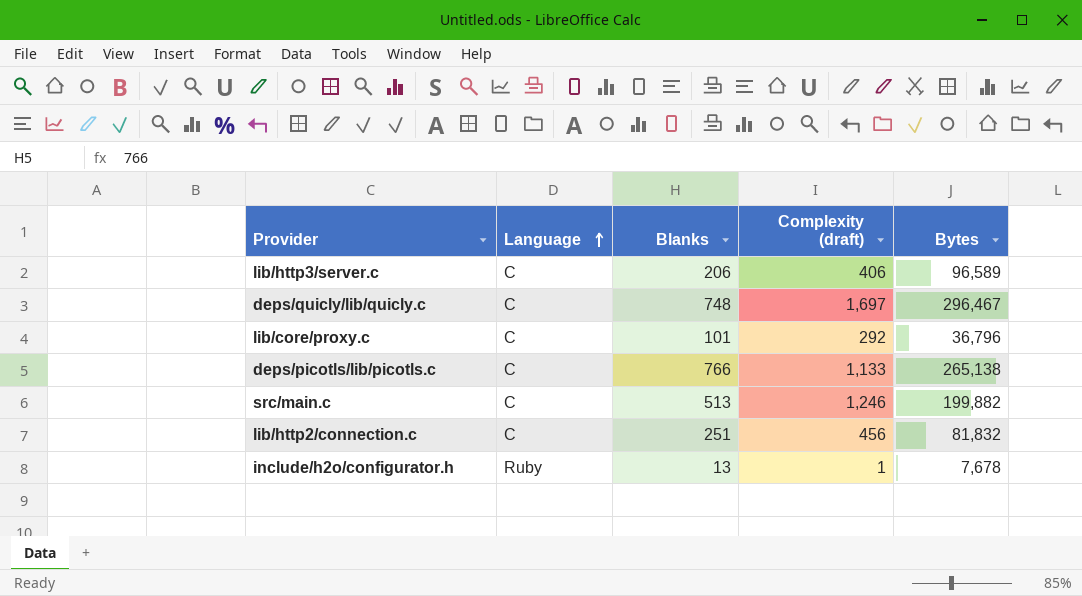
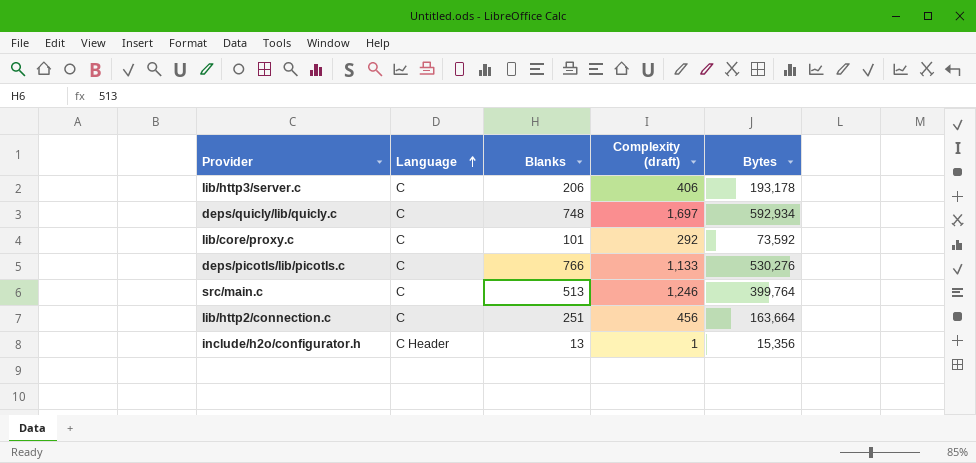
lib/http3/server.c | Bytes: 96,589 -> 193,178
deps/quicly/lib/quicly.c | Bytes: 296,467 -> 592,934
lib/core/proxy.c | Bytes: 36,796 -> 73,592
deps/picotls/lib/picotls.c | Bytes: 265,138 -> 530,276
src/main.c | Bytes: 199,882 -> 399,764
lib/http2/connection.c | Bytes: 81,832 -> 163,664
include/h2o/configurator.h | Language: Ruby -> C Header
include/h2o/configurator.h | Bytes: 7,678 -> 15,356

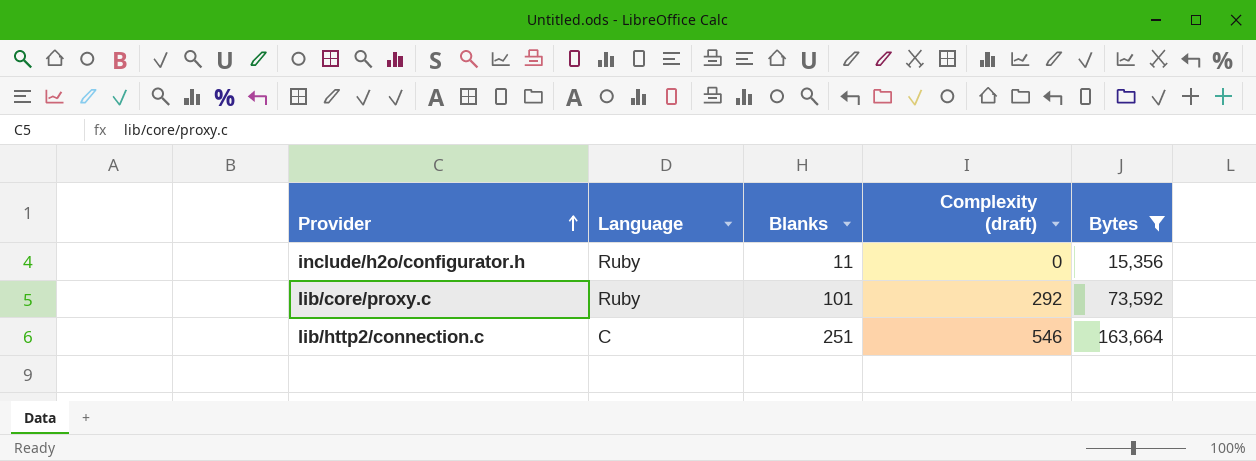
filter: none -> Bytes <= 163,664
row order: Language ascending -> Provider ascending
include/h2o/configurator.h | Language: C Header -> Ruby
include/h2o/configurator.h | Blanks: 13 -> 11
include/h2o/configurator.h | Complexity (draft): 1 -> 0
lib/core/proxy.c | Language: C -> Ruby
lib/http2/connection.c | Complexity (draft): 456 -> 546

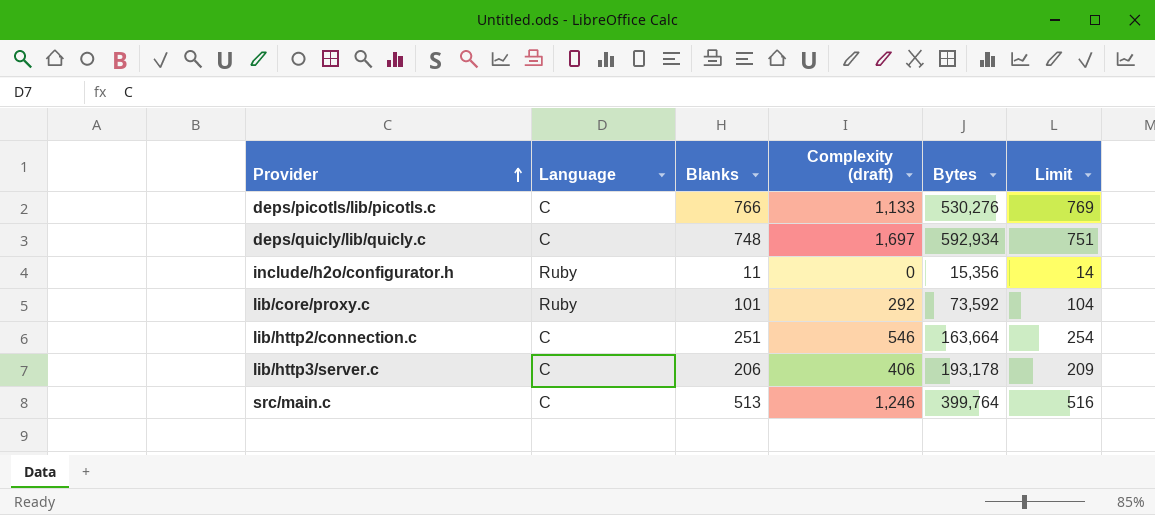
filter: Bytes <= 163,664 -> none
column Limit | formula: none -> [Blanks] + 3

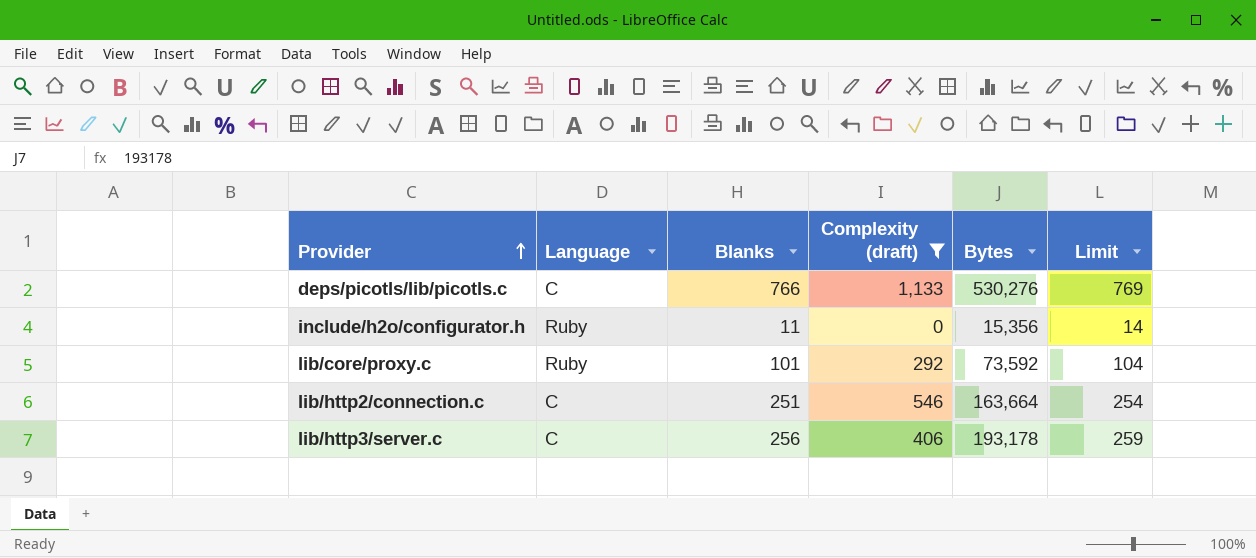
filter: none -> Complexity (draft) <= 1,133
lib/http3/server.c | Blanks: 206 -> 256
lib/http3/server.c | Limit: 209 -> 259

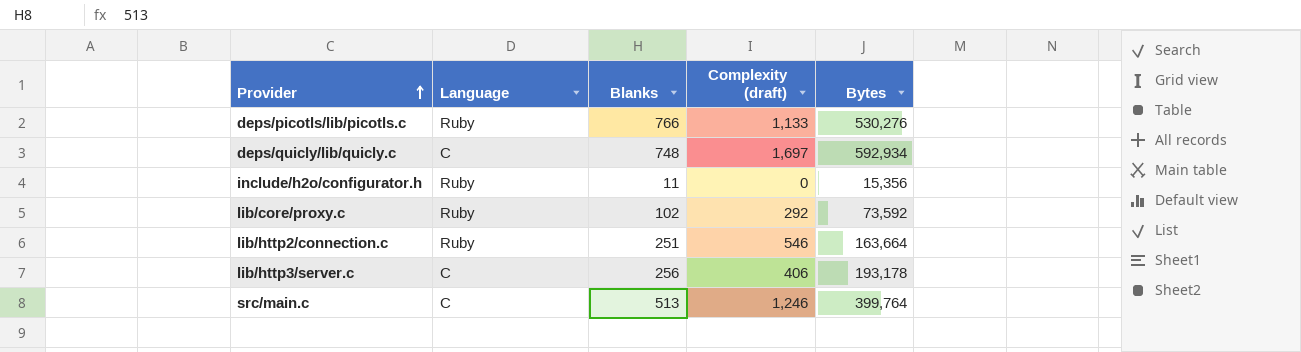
filter: Complexity (draft) <= 1,133 -> none
column Limit | formula: [Blanks] + 3 -> none
deps/picotls/lib/picotls.c | Language: C -> Ruby
lib/core/proxy.c | Blanks: 101 -> 102
lib/http2/connection.c | Language: C -> Ruby

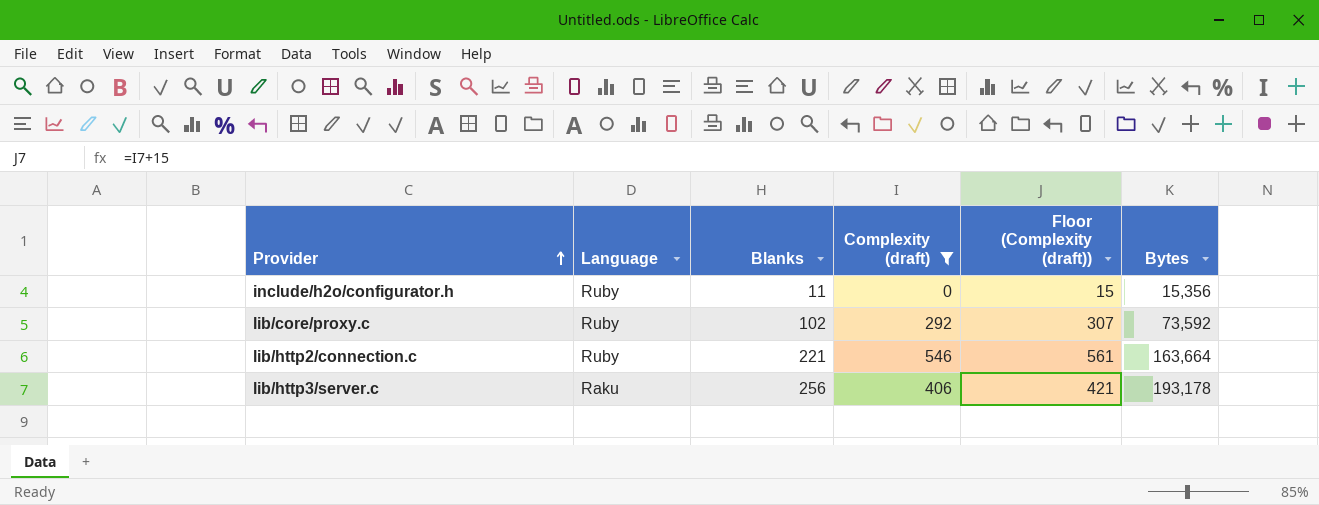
filter: none -> Complexity (draft) <= 546
column Floor (Complexity (draft)) | formula: none -> [Complexity (draft)] + 15
lib/http2/connection.c | Blanks: 251 -> 221
lib/http3/server.c | Language: C -> Raku

